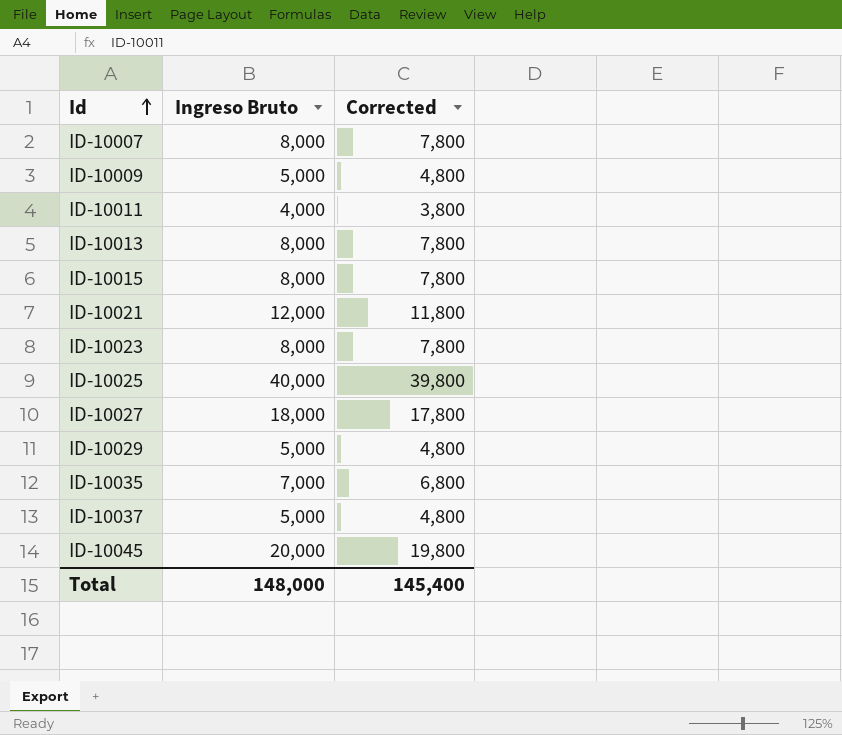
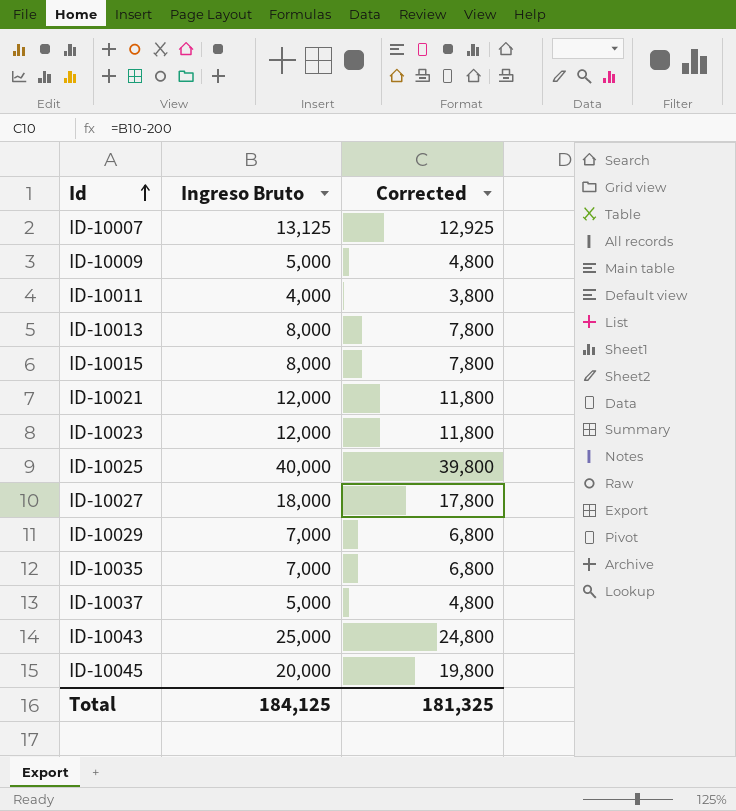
ID-10007 | Ingreso Bruto: 8,000 -> 13,125
ID-10007 | Corrected: 7,800 -> 12,925
ID-10023 | Ingreso Bruto: 8,000 -> 12,000
ID-10023 | Corrected: 7,800 -> 11,800
ID-10029 | Ingreso Bruto: 5,000 -> 7,000
ID-10029 | Corrected: 4,800 -> 6,800
row ID-10043: none -> 25,000 | 24,800
Total | Ingreso Bruto: 148,000 -> 184,125
Total | Corrected: 145,400 -> 181,325

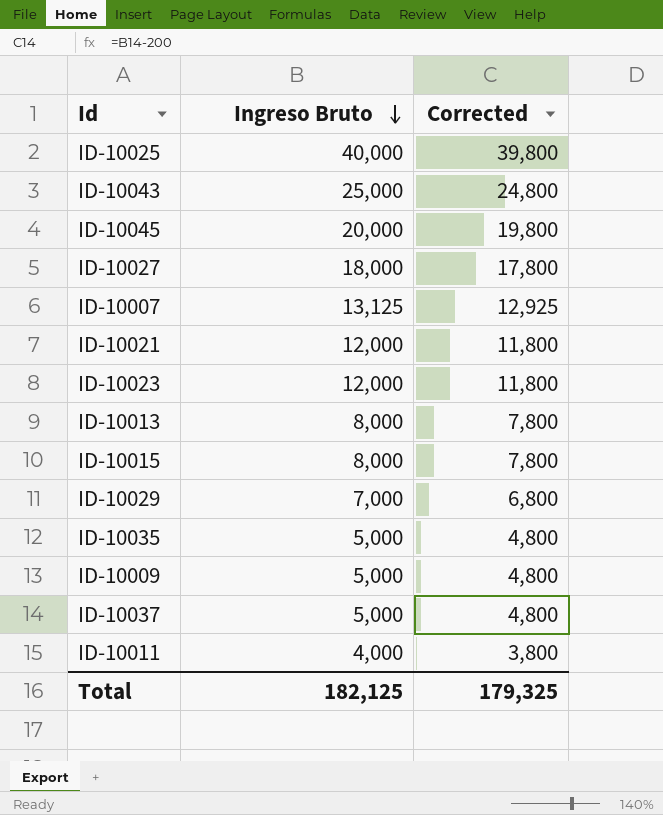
row order: Id ascending -> Ingreso Bruto descending
ID-10035 | Ingreso Bruto: 7,000 -> 5,000
ID-10035 | Corrected: 6,800 -> 4,800
Total | Ingreso Bruto: 184,125 -> 182,125
Total | Corrected: 181,325 -> 179,325

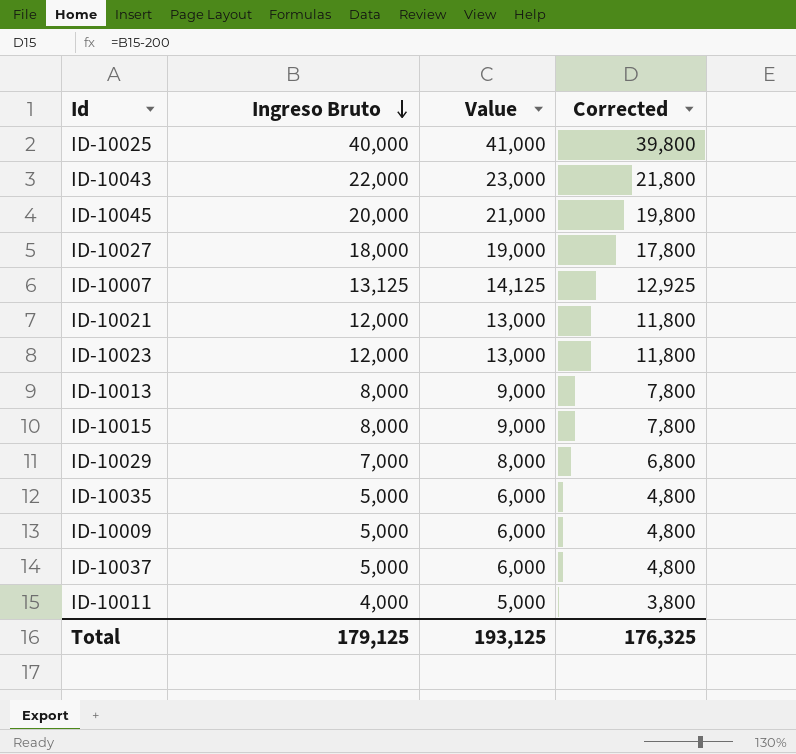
column Value | formula: none -> [Ingreso Bruto] + 1000
ID-10043 | Ingreso Bruto: 25,000 -> 22,000
ID-10043 | Corrected: 24,800 -> 21,800
Total | Ingreso Bruto: 182,125 -> 179,125
Total | Corrected: 179,325 -> 176,325

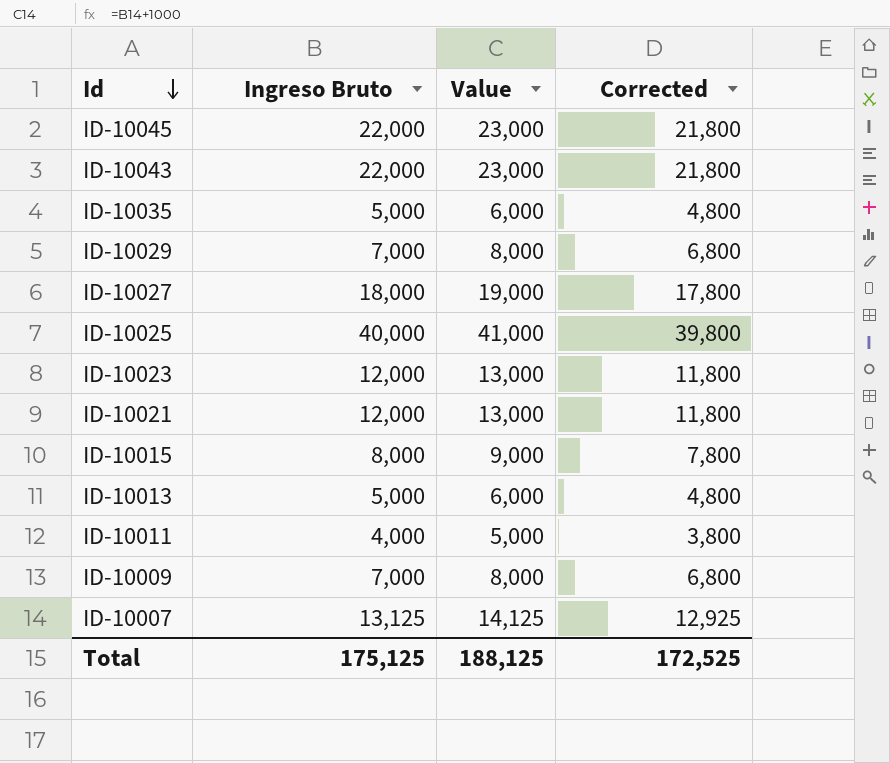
row order: Ingreso Bruto descending -> Id descending
row ID-10037: 5,000 | 6,000 | 4,800 -> none
ID-10045 | Ingreso Bruto: 20,000 -> 22,000
ID-10045 | Value: 21,000 -> 23,000
ID-10045 | Corrected: 19,800 -> 21,800
ID-10013 | Ingreso Bruto: 8,000 -> 5,000
ID-10013 | Value: 9,000 -> 6,000
ID-10013 | Corrected: 7,800 -> 4,800
ID-10009 | Ingreso Bruto: 5,000 -> 7,000
ID-10009 | Value: 6,000 -> 8,000
ID-10009 | Corrected: 4,800 -> 6,800
Total | Ingreso Bruto: 179,125 -> 175,125
Total | Value: 193,125 -> 188,125
Total | Corrected: 176,325 -> 172,525

